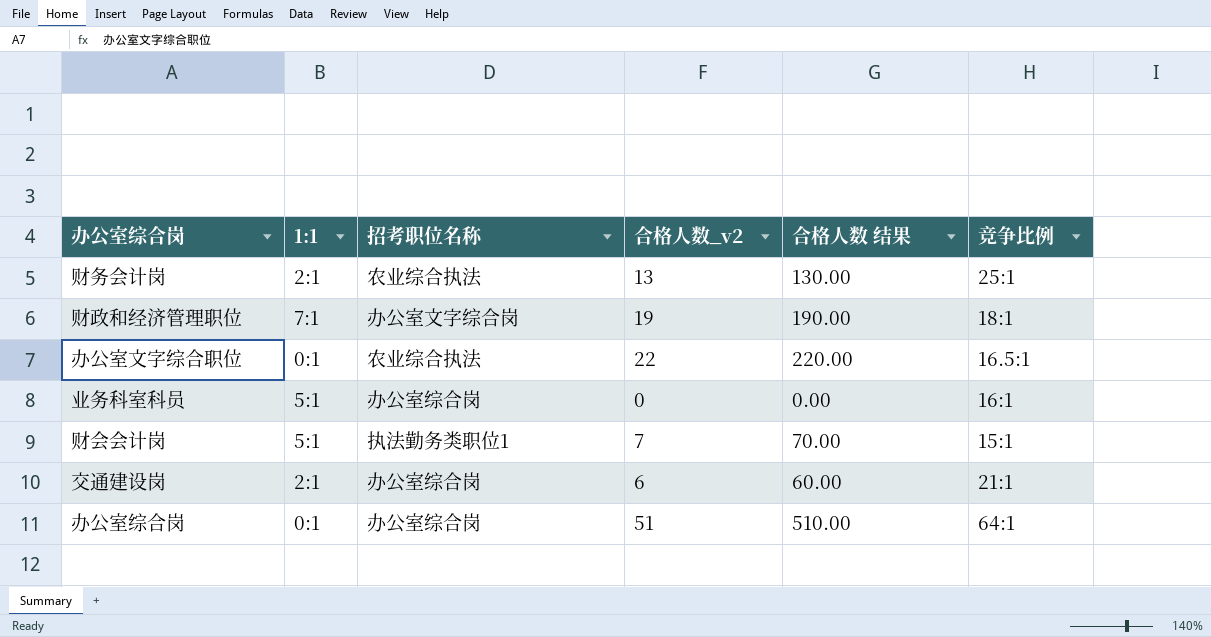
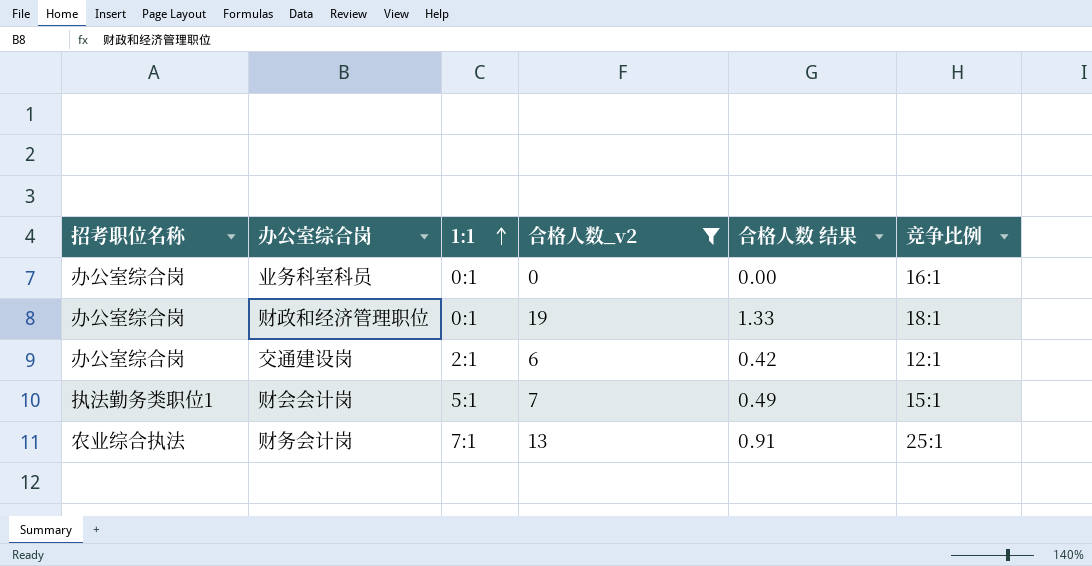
filter: none -> 合格人数_v2 <= 19
row order: none -> 1:1 ascending
column 招考职位名称 | position: 3 -> 1
column 合格人数 结果 | formula: [合格人数_v2] * 10 -> [合格人数_v2] * 0.07
业务科室科员 | 1:1: 5:1 -> 0:1
财政和经济管理职位 | 招考职位名称: 办公室文字综合岗 -> 办公室综合岗
财政和经济管理职位 | 1:1: 7:1 -> 0:1
交通建设岗 | 竞争比例: 21:1 -> 12:1
财务会计岗 | 1:1: 2:1 -> 7:1

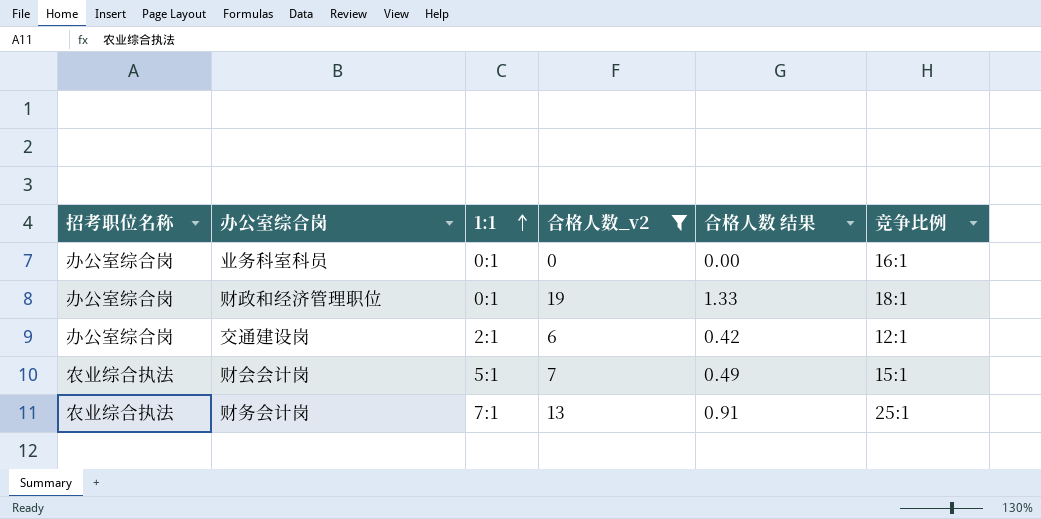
财会会计岗 | 招考职位名称: 执法勤务类职位1 -> 农业综合执法

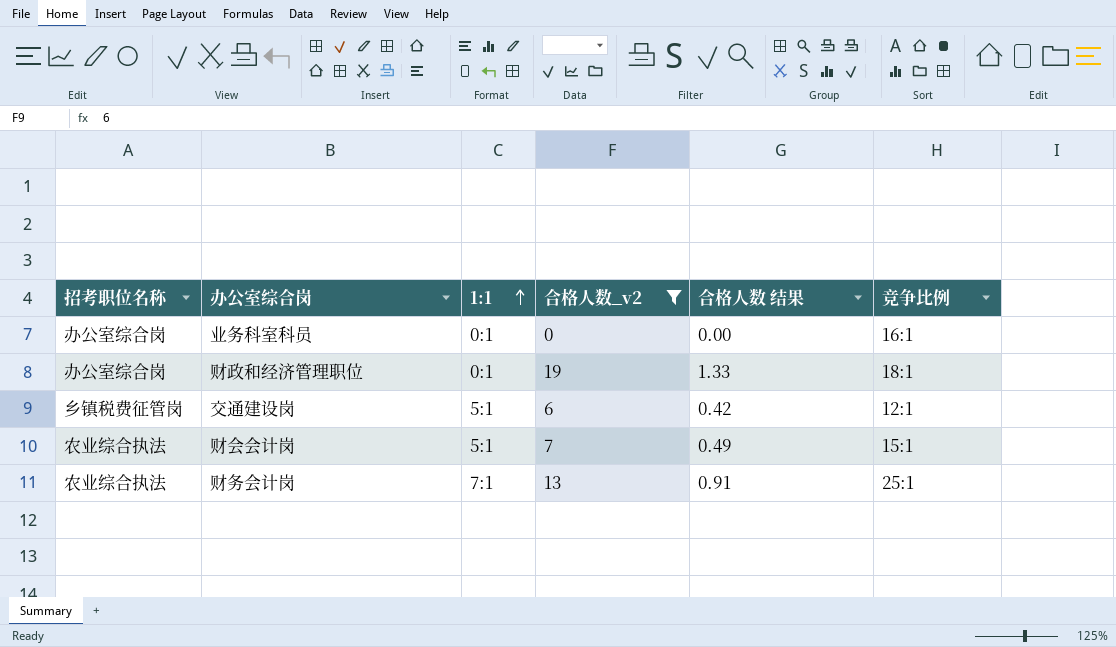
交通建设岗 | 招考职位名称: 办公室综合岗 -> 乡镇税费征管岗
交通建设岗 | 1:1: 2:1 -> 5:1

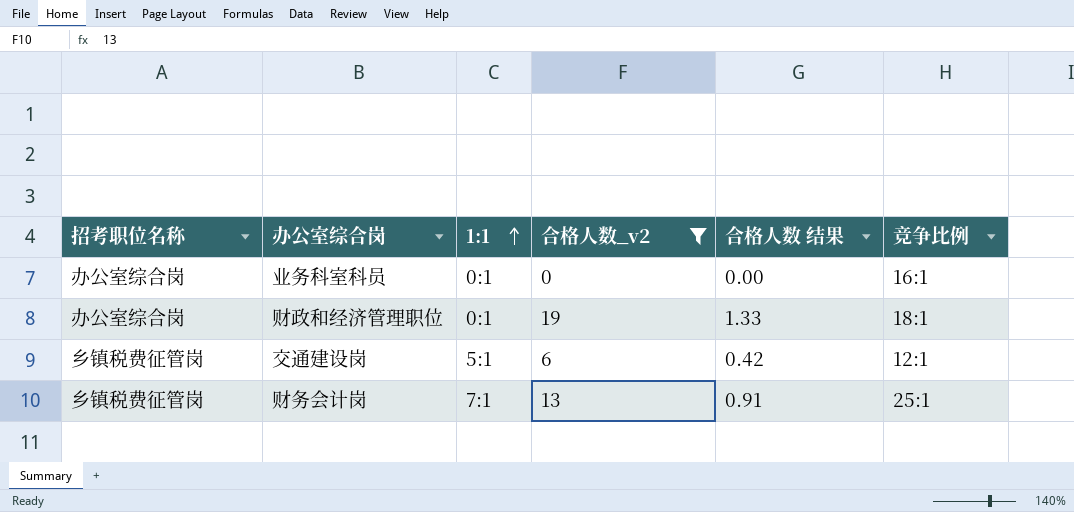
row 财会会计岗: 农业综合执法 | 5:1 | 7 | 0.49 | 15:1 -> none
财务会计岗 | 招考职位名称: 农业综合执法 -> 乡镇税费征管岗

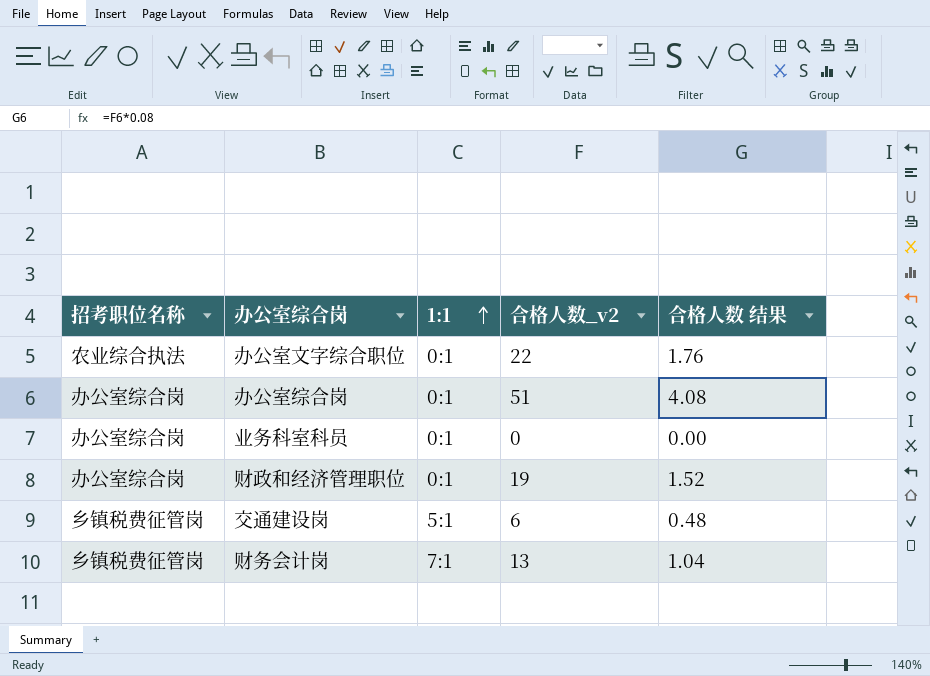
filter: 合格人数_v2 <= 19 -> none
column 竞争比例 | position: 6 -> none
column 合格人数 结果 | formula: [合格人数_v2] * 0.07 -> [合格人数_v2] * 0.08

